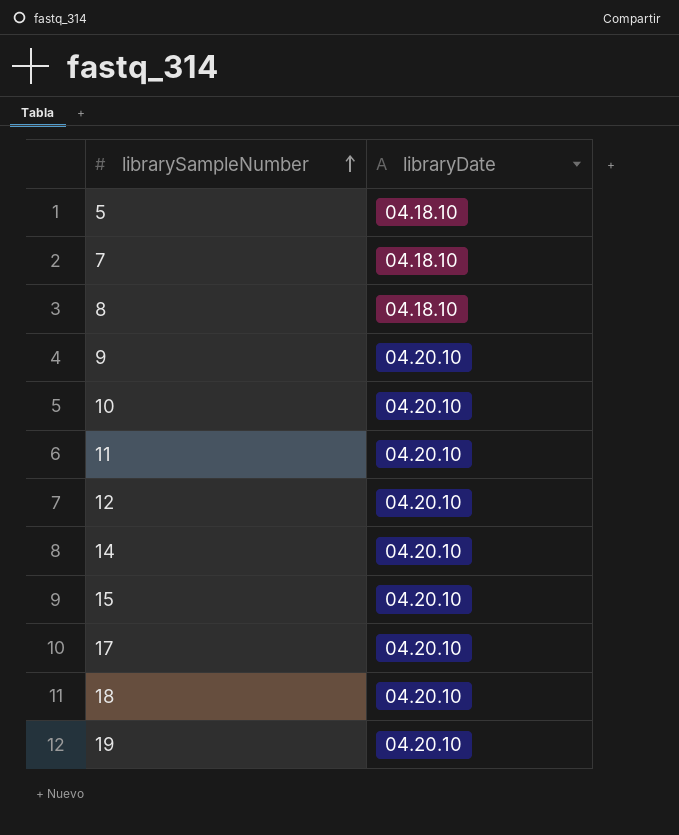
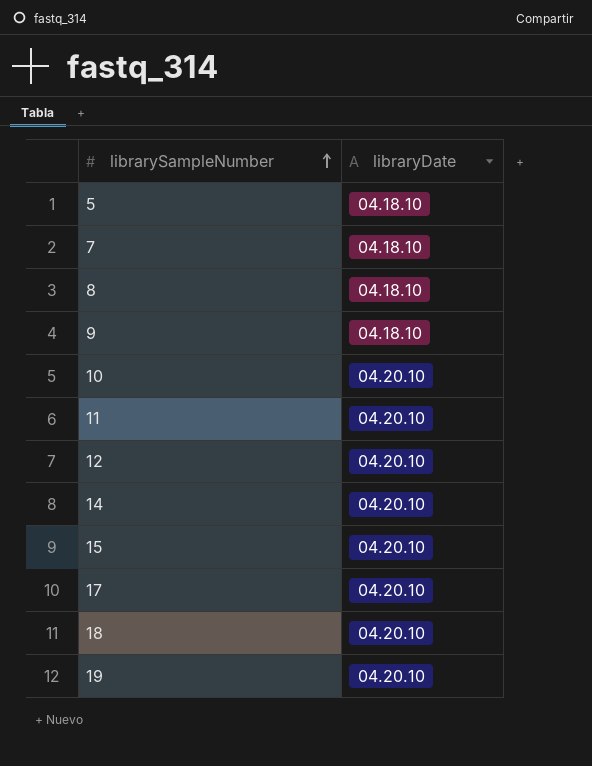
9 | libraryDate: 04.20.10 -> 04.18.10

